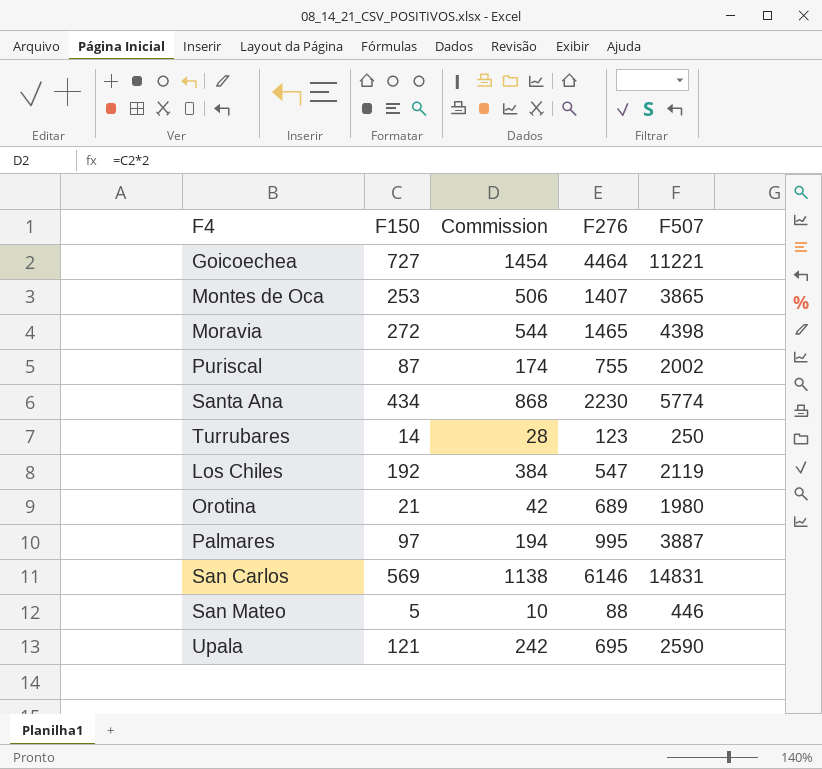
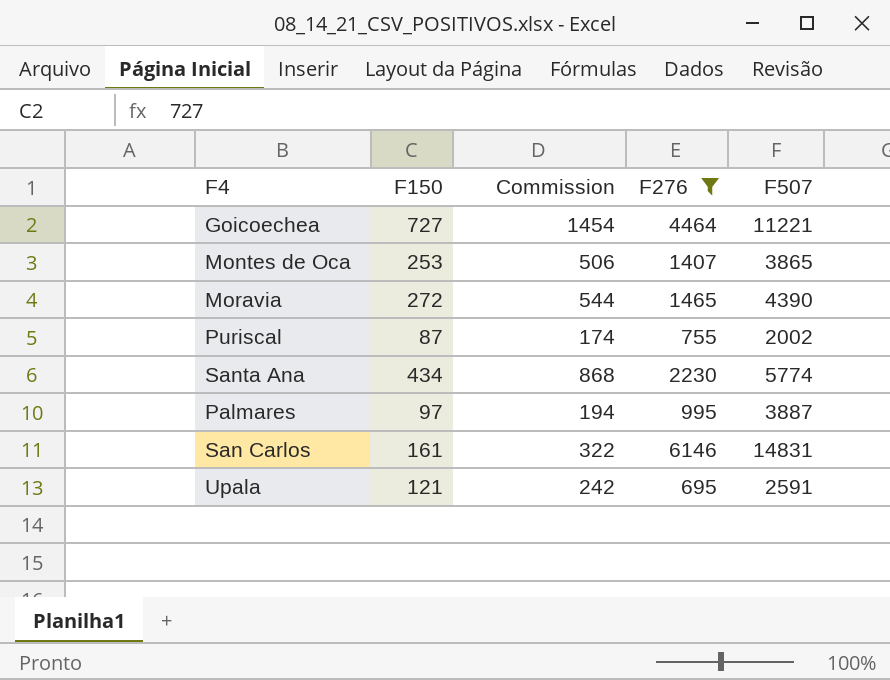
filter: none -> F276 >= 695
Moravia | F507: 4398 -> 4390
San Carlos | F150: 569 -> 161
San Carlos | Commission: 1138 -> 322
Upala | F507: 2590 -> 2591

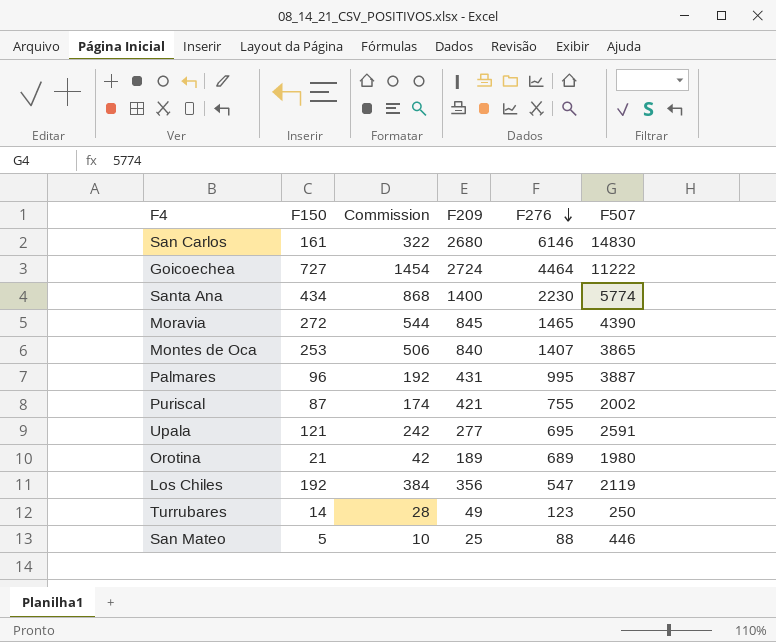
filter: F276 >= 695 -> none
row order: none -> F276 descending
column F209 | position: none -> 4
San Carlos | F507: 14831 -> 14830
Goicoechea | F507: 11221 -> 11222
Palmares | F150: 97 -> 96
Palmares | Commission: 194 -> 192

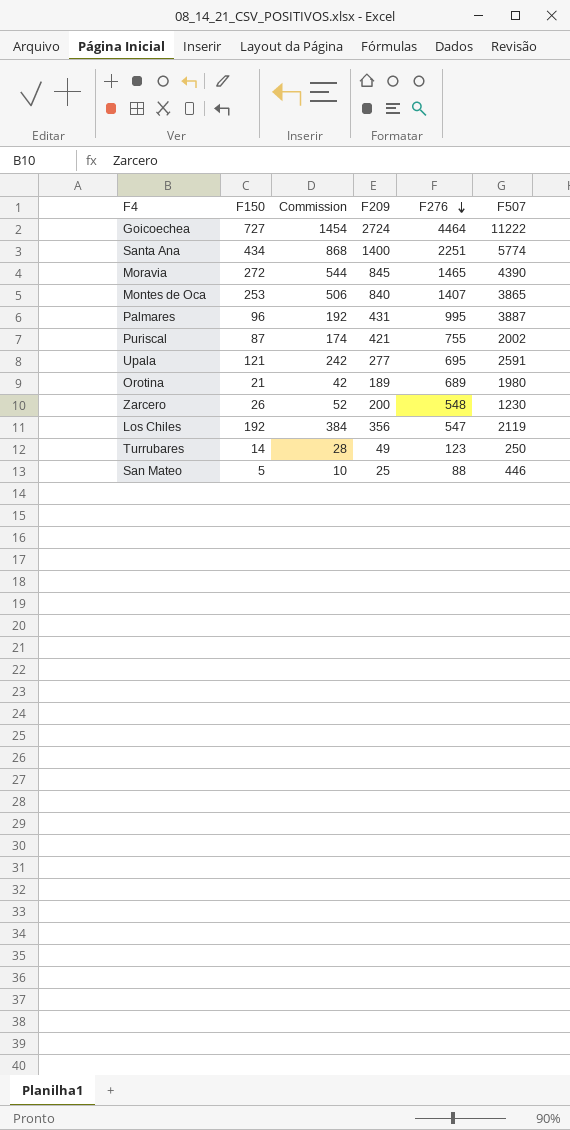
row San Carlos: 161 | 322 | 2680 | 6146 | 14830 -> none
Santa Ana | F276: 2230 -> 2251
row Zarcero: none -> 26 | 52 | 200 | 548 | 1230

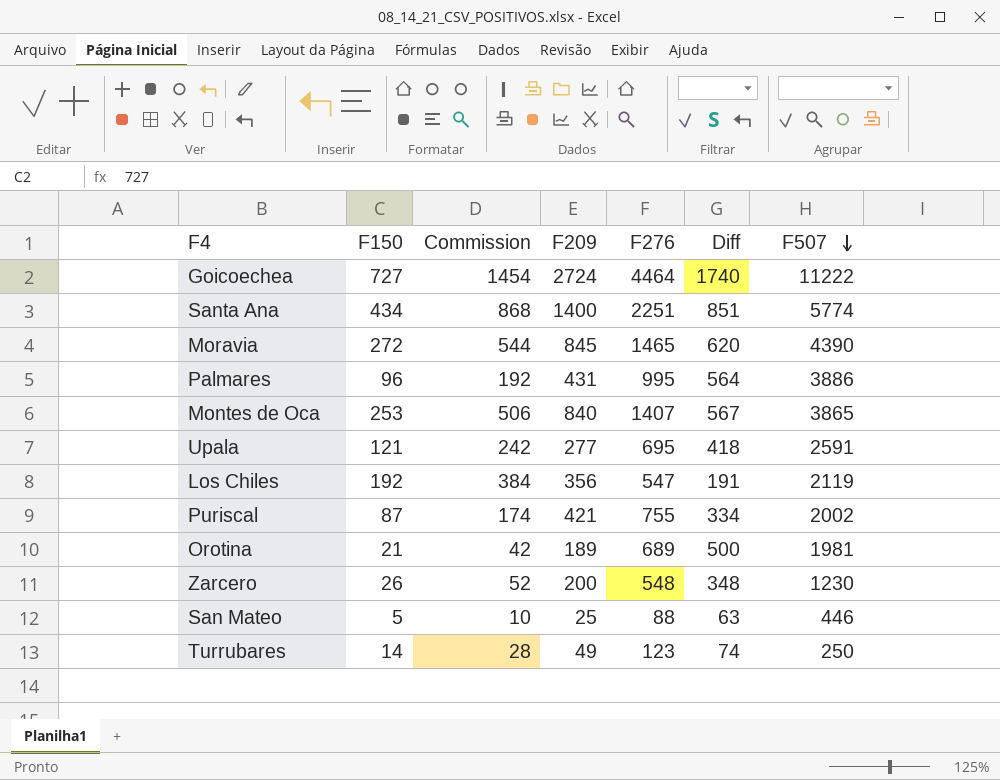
row order: F276 descending -> F507 descending
column Diff | formula: none -> [F276] - [F209]
Palmares | F507: 3887 -> 3886
Orotina | F507: 1980 -> 1981

